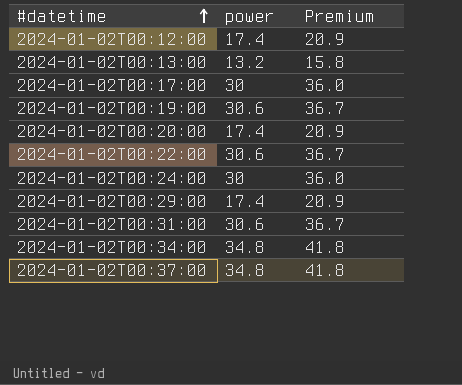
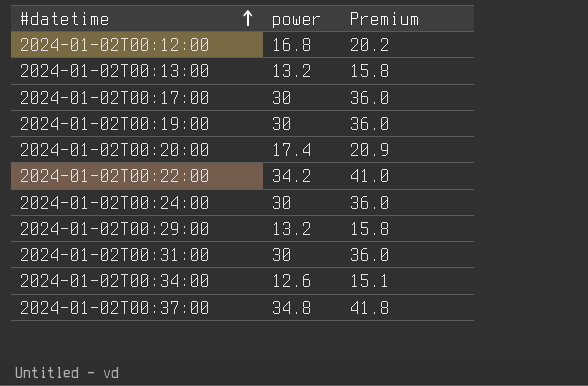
2024-01-02T00:12:00 | power: 17.4 -> 16.8
2024-01-02T00:12:00 | Premium: 20.9 -> 20.2
2024-01-02T00:19:00 | power: 30.6 -> 30
2024-01-02T00:19:00 | Premium: 36.7 -> 36.0
2024-01-02T00:22:00 | power: 30.6 -> 34.2
2024-01-02T00:22:00 | Premium: 36.7 -> 41.0
2024-01-02T00:29:00 | power: 17.4 -> 13.2
2024-01-02T00:29:00 | Premium: 20.9 -> 15.8
2024-01-02T00:31:00 | power: 30.6 -> 30
2024-01-02T00:31:00 | Premium: 36.7 -> 36.0
2024-01-02T00:34:00 | power: 34.8 -> 12.6
2024-01-02T00:34:00 | Premium: 41.8 -> 15.1

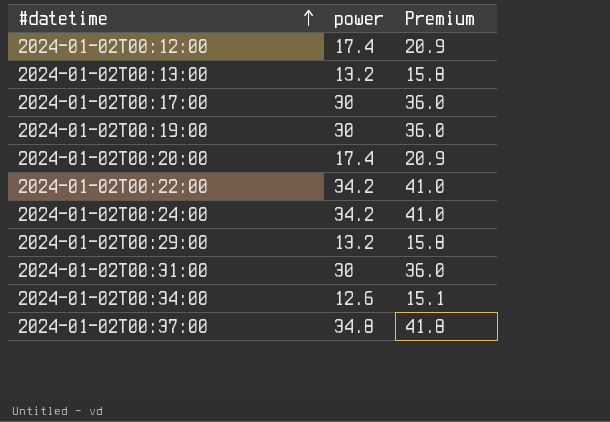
2024-01-02T00:12:00 | power: 16.8 -> 17.4
2024-01-02T00:12:00 | Premium: 20.2 -> 20.9
2024-01-02T00:24:00 | power: 30 -> 34.2
2024-01-02T00:24:00 | Premium: 36.0 -> 41.0

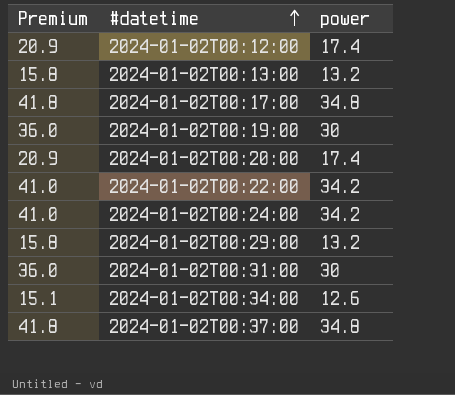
column Premium | position: 3 -> 1
2024-01-02T00:17:00 | Premium: 36.0 -> 41.8
2024-01-02T00:17:00 | power: 30 -> 34.8

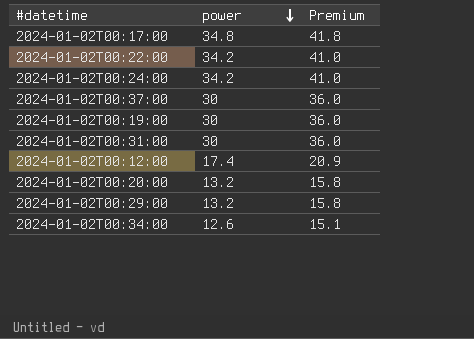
row order: #datetime ascending -> power descending
column Premium | position: 1 -> 3
row 2024-01-02T00:13:00: 15.8 | 13.2 -> none
2024-01-02T00:37:00 | power: 34.8 -> 30
2024-01-02T00:37:00 | Premium: 41.8 -> 36.0
2024-01-02T00:20:00 | power: 17.4 -> 13.2
2024-01-02T00:20:00 | Premium: 20.9 -> 15.8

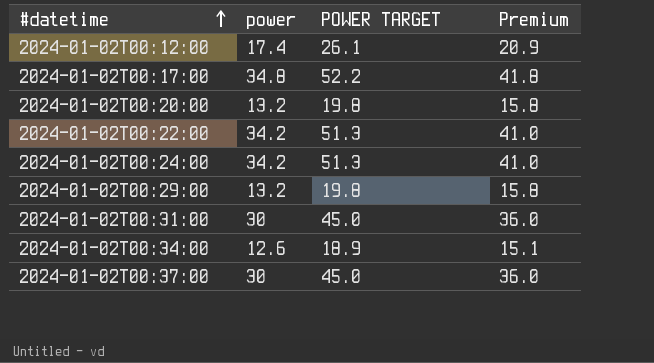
row order: power descending -> #datetime ascending
column POWER TARGET | formula: none -> [power] * 1.5
row 2024-01-02T00:19:00: 30 | 36.0 -> none

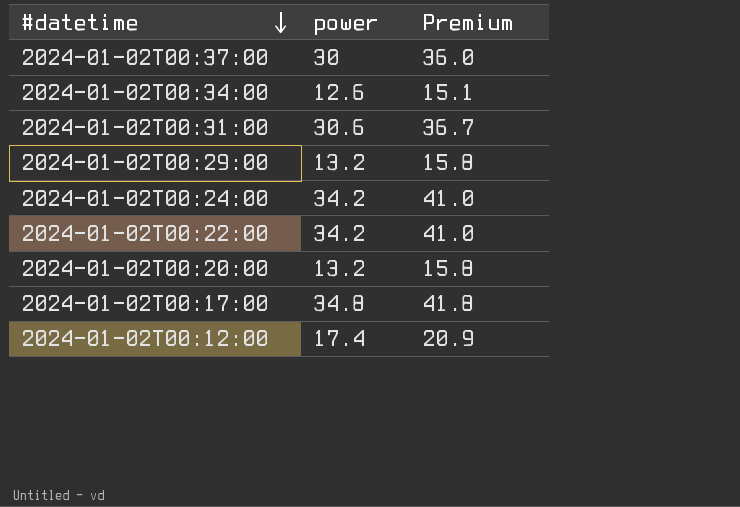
row order: #datetime ascending -> #datetime descending
column POWER TARGET | formula: [power] * 1.5 -> none
2024-01-02T00:31:00 | power: 30 -> 30.6
2024-01-02T00:31:00 | Premium: 36.0 -> 36.7

